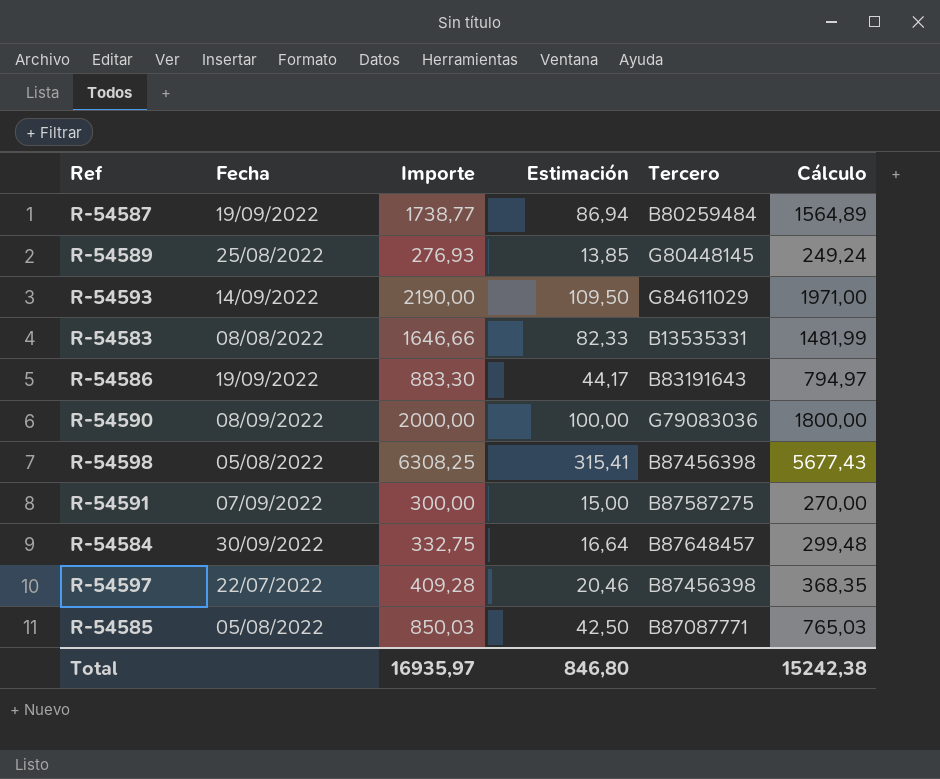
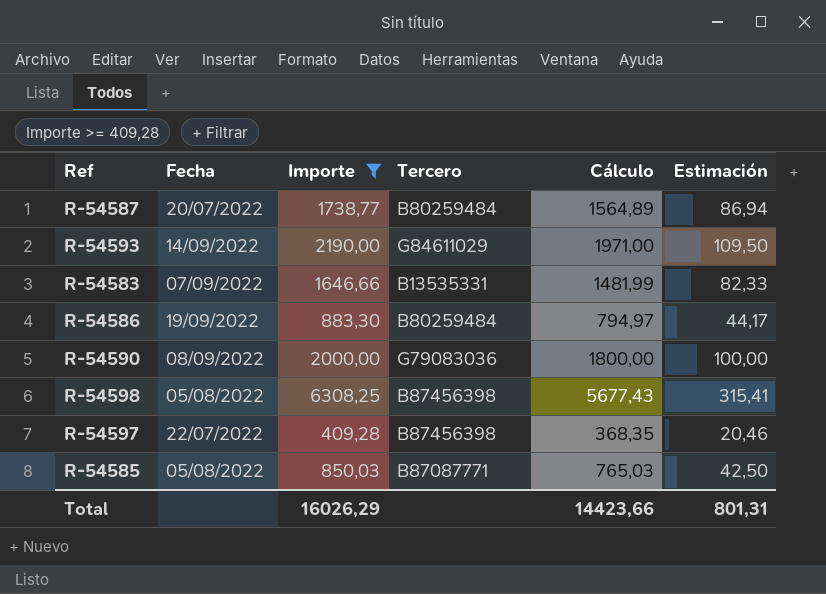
filter: none -> Importe >= 409,28
column Estimación | position: 4 -> 6
R-54587 | Fecha: 19/09/2022 -> 20/07/2022
R-54583 | Fecha: 08/08/2022 -> 07/09/2022
R-54586 | Tercero: B83191643 -> B80259484
Total | Importe: 16935,97 -> 16026,29
Total | Cálculo: 15242,38 -> 14423,66
Total | Estimación: 846,80 -> 801,31

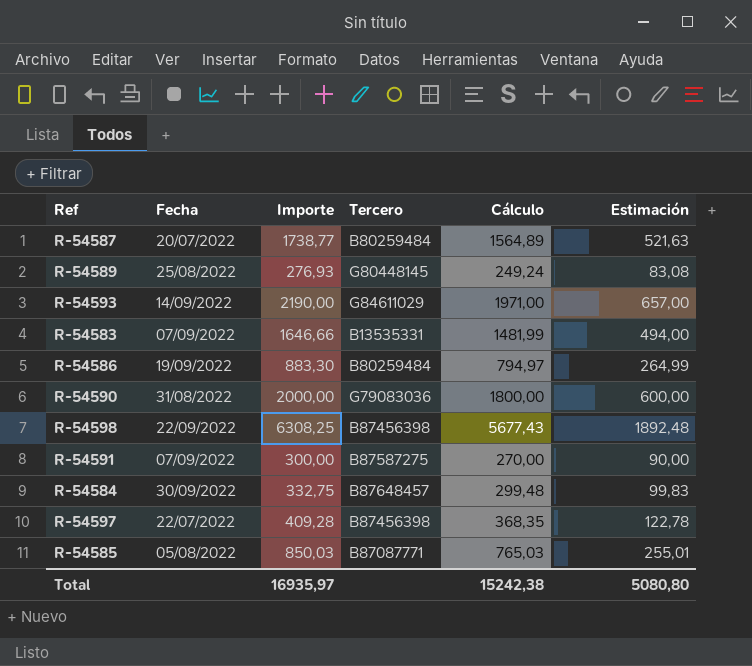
filter: Importe >= 409,28 -> none
column Estimación | formula: [Importe] * 0,05 -> [Importe] * 0,3
R-54590 | Fecha: 08/09/2022 -> 31/08/2022
R-54598 | Fecha: 05/08/2022 -> 22/09/2022
Total | Importe: 16026,29 -> 16935,97
Total | Cálculo: 14423,66 -> 15242,38
Total | Estimación: 801,31 -> 5080,80

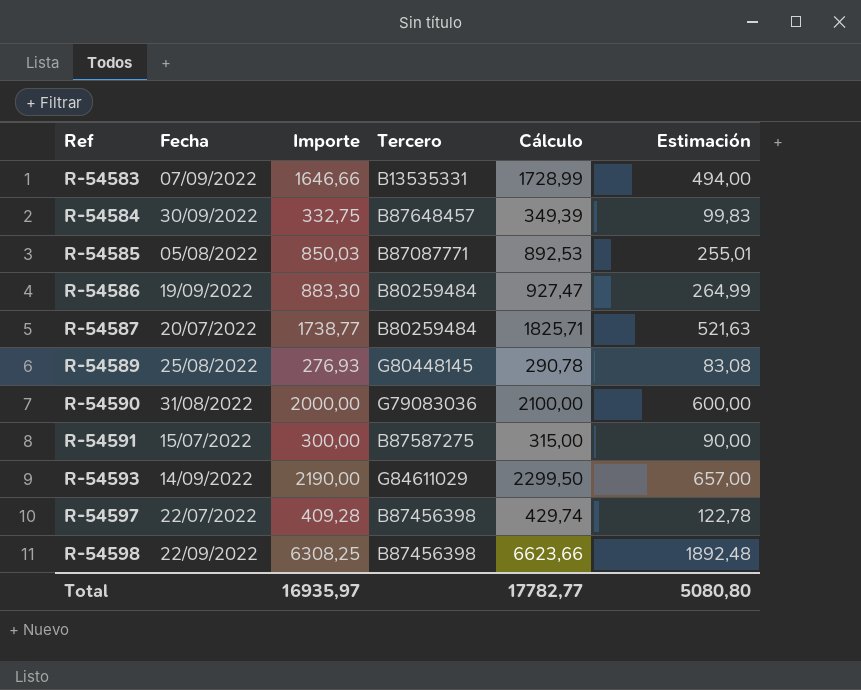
row order: none -> Ref ascending
column Cálculo | formula: [Importe] * 0,9 -> [Importe] * 1,05
R-54591 | Fecha: 07/09/2022 -> 15/07/2022
Total | Cálculo: 15242,38 -> 17782,77

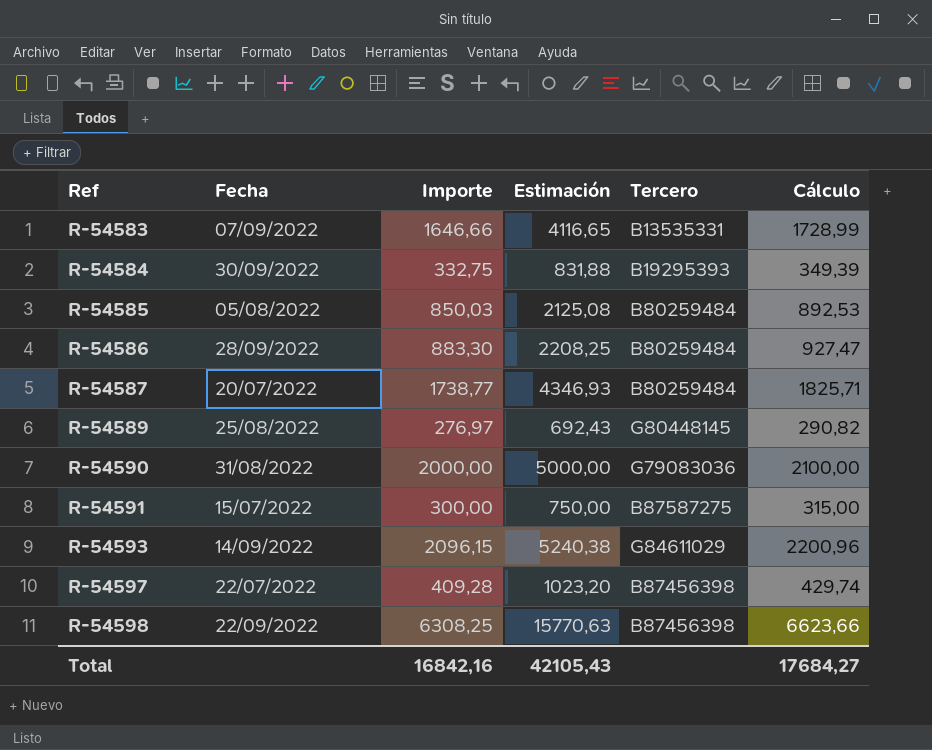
column Estimación | formula: [Importe] * 0,3 -> [Importe] * 2,5
column Estimación | position: 6 -> 4
R-54584 | Tercero: B87648457 -> B19295393
R-54585 | Tercero: B87087771 -> B80259484
R-54586 | Fecha: 19/09/2022 -> 28/09/2022
R-54589 | Importe: 276,93 -> 276,97
R-54589 | Cálculo: 290,78 -> 290,82
R-54593 | Importe: 2190,00 -> 2096,15
R-54593 | Cálculo: 2299,50 -> 2200,96
Total | Importe: 16935,97 -> 16842,16
Total | Estimación: 5080,80 -> 42105,43
Total | Cálculo: 17782,77 -> 17684,27

